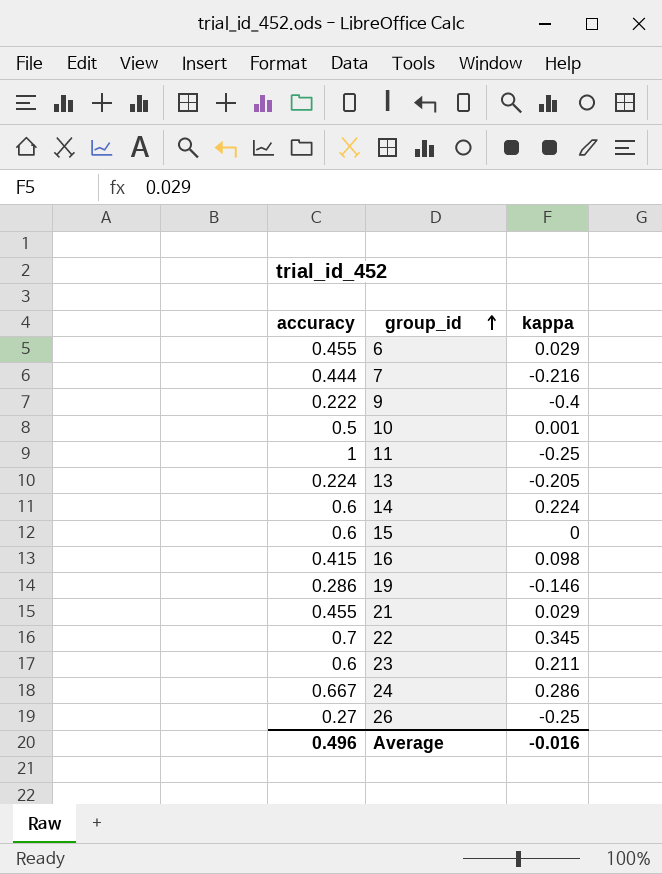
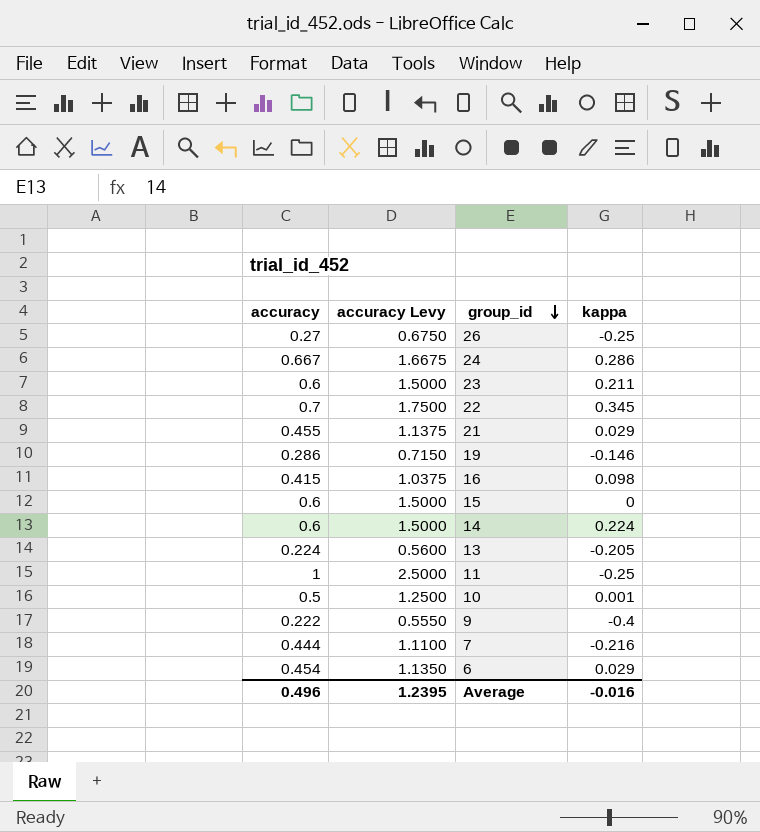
row order: group_id ascending -> group_id descending
column accuracy Levy | formula: none -> [accuracy] * 2.5
6 | accuracy: 0.455 -> 0.454

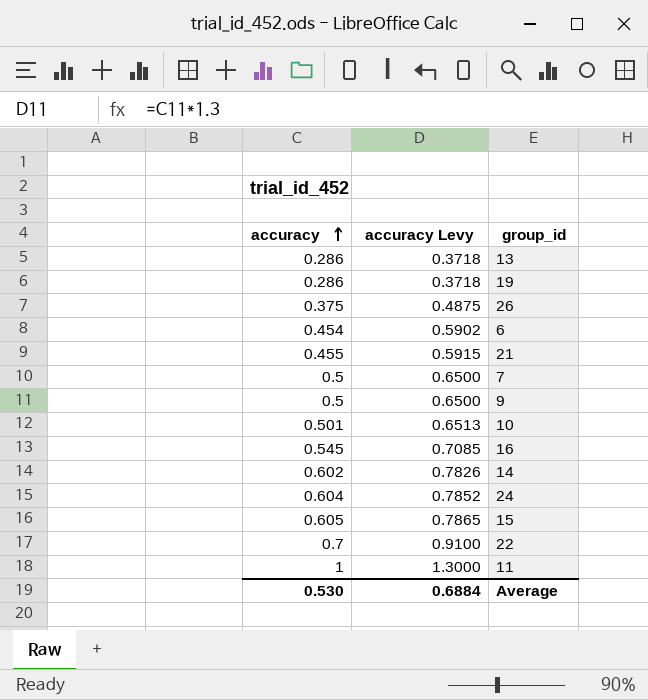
row order: group_id descending -> accuracy ascending
column kappa | position: 4 -> none
column accuracy Levy | formula: [accuracy] * 2.5 -> [accuracy] * 1.3
row 23: 0.6 | 1.5000 | 0.211 -> none
13 | accuracy: 0.224 -> 0.286
26 | accuracy: 0.27 -> 0.375
7 | accuracy: 0.444 -> 0.5
9 | accuracy: 0.222 -> 0.5
10 | accuracy: 0.5 -> 0.501
16 | accuracy: 0.415 -> 0.545
14 | accuracy: 0.6 -> 0.602
24 | accuracy: 0.667 -> 0.604
15 | accuracy: 0.6 -> 0.605
Average | accuracy: 0.496 -> 0.530
Average | accuracy Levy: 1.2395 -> 0.6884

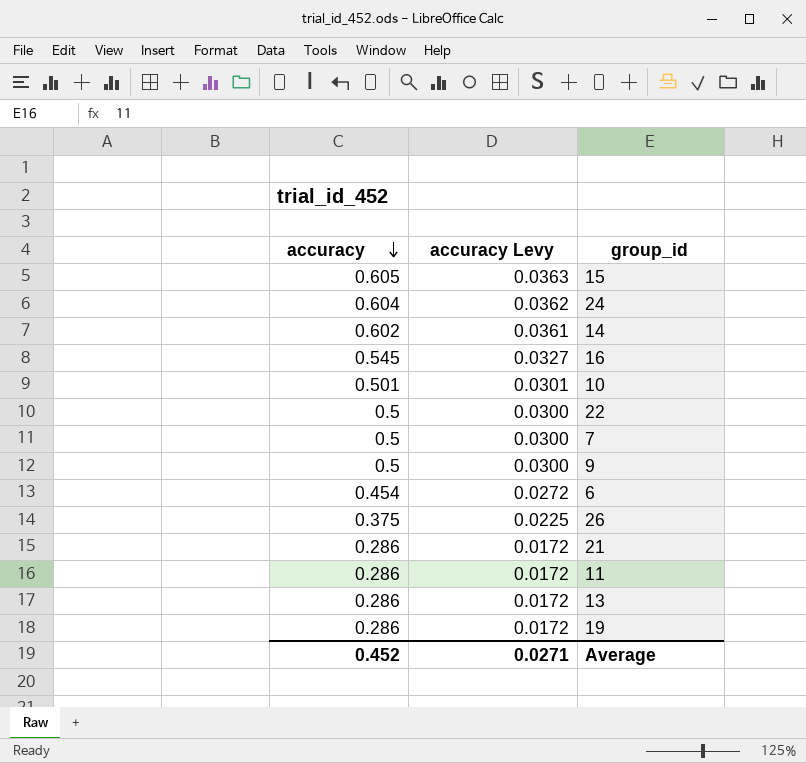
row order: accuracy ascending -> accuracy descending
column accuracy Levy | formula: [accuracy] * 1.3 -> [accuracy] * 0.06
22 | accuracy: 0.7 -> 0.5
21 | accuracy: 0.455 -> 0.286
11 | accuracy: 1 -> 0.286
Average | accuracy: 0.530 -> 0.452
Average | accuracy Levy: 0.6884 -> 0.0271

